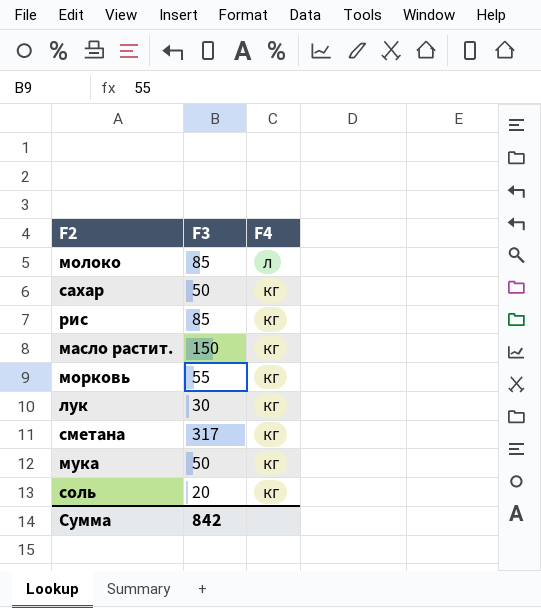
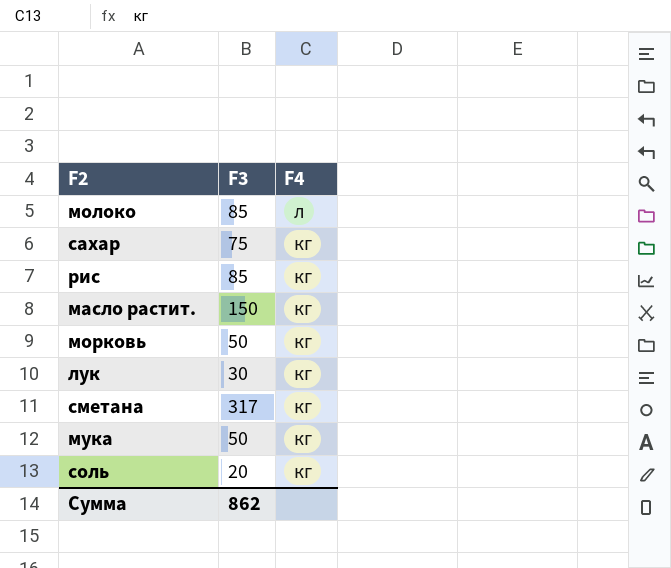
сахар | F3: 50 -> 75
морковь | F3: 55 -> 50
Сумма | F3: 842 -> 862

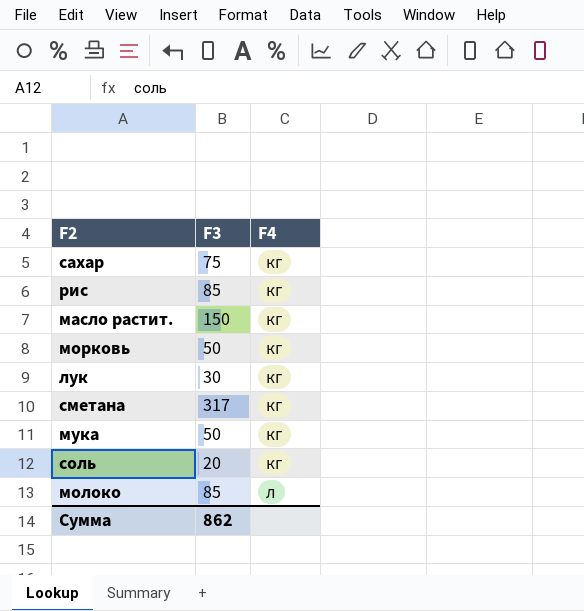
row order: F4 descending -> F4 ascending

